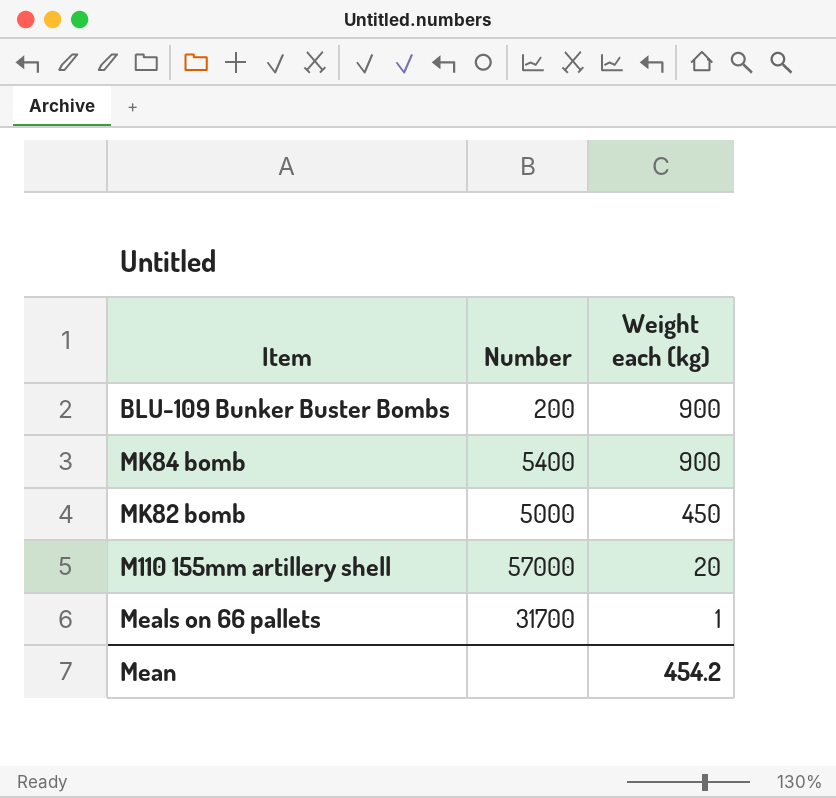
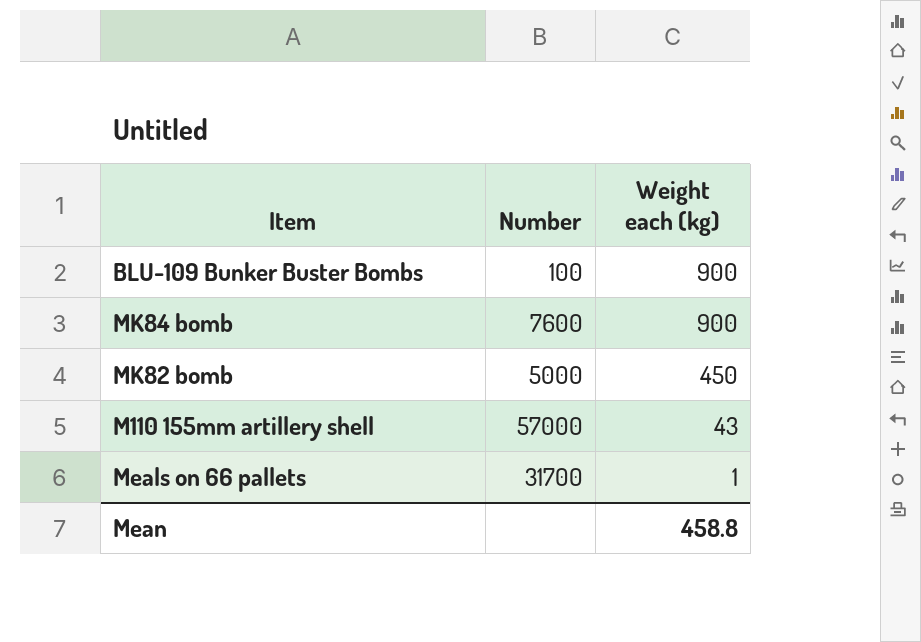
BLU-109 Bunker Buster Bombs | Number: 200 -> 100
MK84 bomb | Number: 5400 -> 7600
M110 155mm artillery shell | Weight each (kg): 20 -> 43
Mean | Weight each (kg): 454.2 -> 458.8

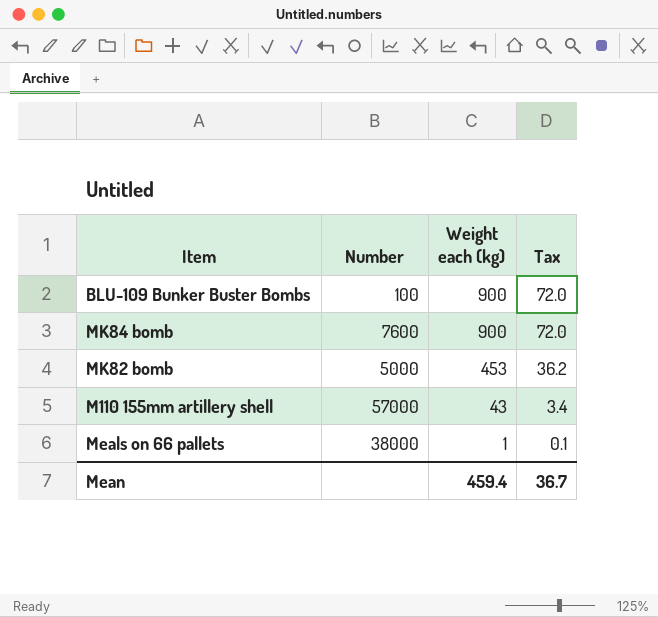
column Tax | formula: none -> [Weight each (kg)] * 0.08
MK82 bomb | Weight each (kg): 450 -> 453
Meals on 66 pallets | Number: 31700 -> 38000
Mean | Weight each (kg): 458.8 -> 459.4

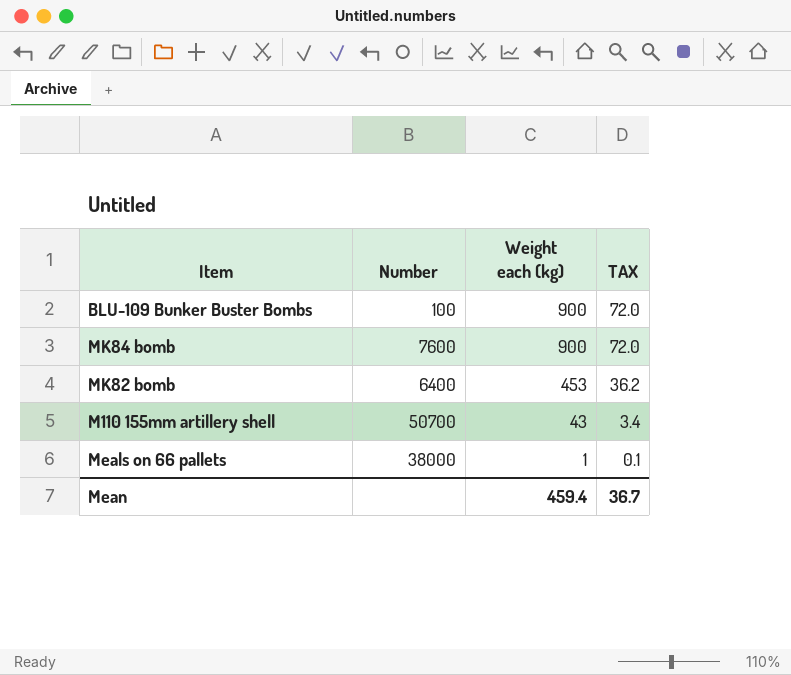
column name: Tax -> TAX
MK82 bomb | Number: 5000 -> 6400
M110 155mm artillery shell | Number: 57000 -> 50700

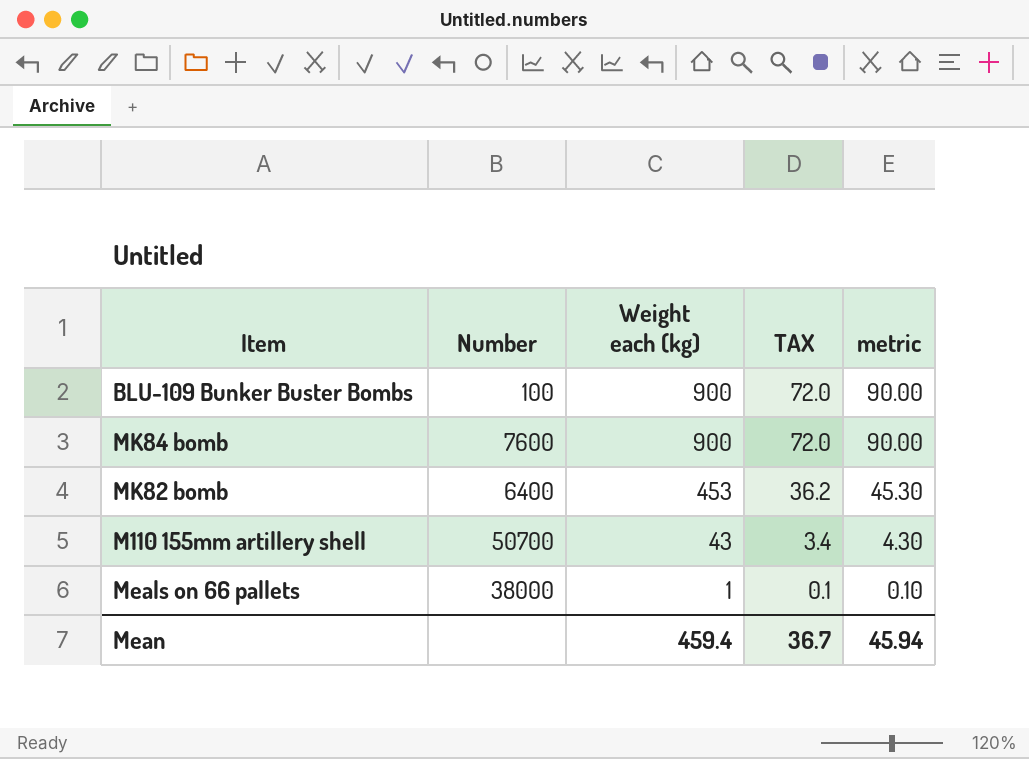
column metric | formula: none -> [Weight each (kg)] * 0.1

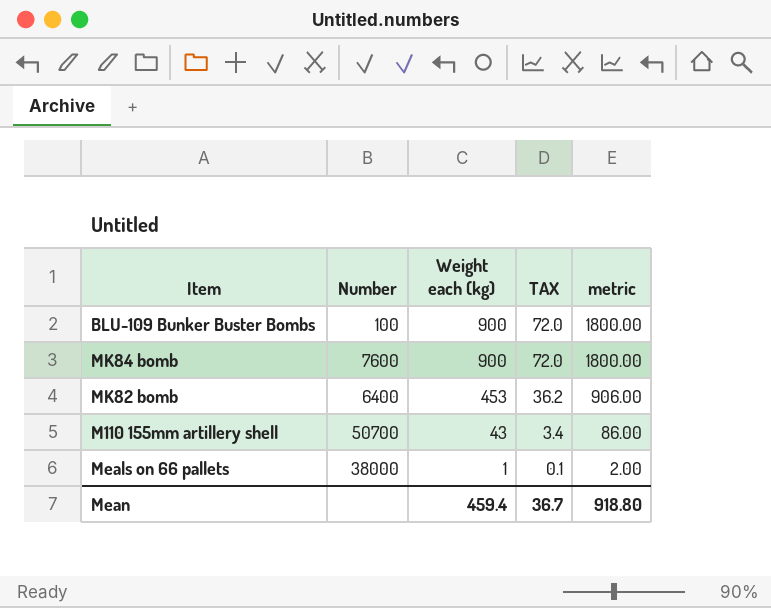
column metric | formula: [Weight each (kg)] * 0.1 -> [Weight each (kg)] * 2
Mean | metric: 45.94 -> 918.80

